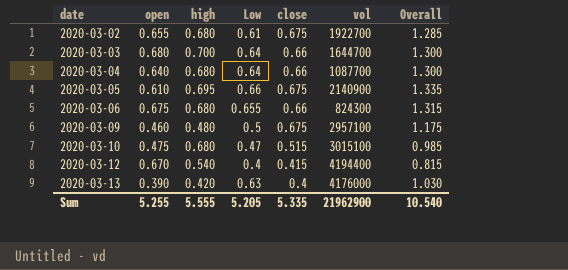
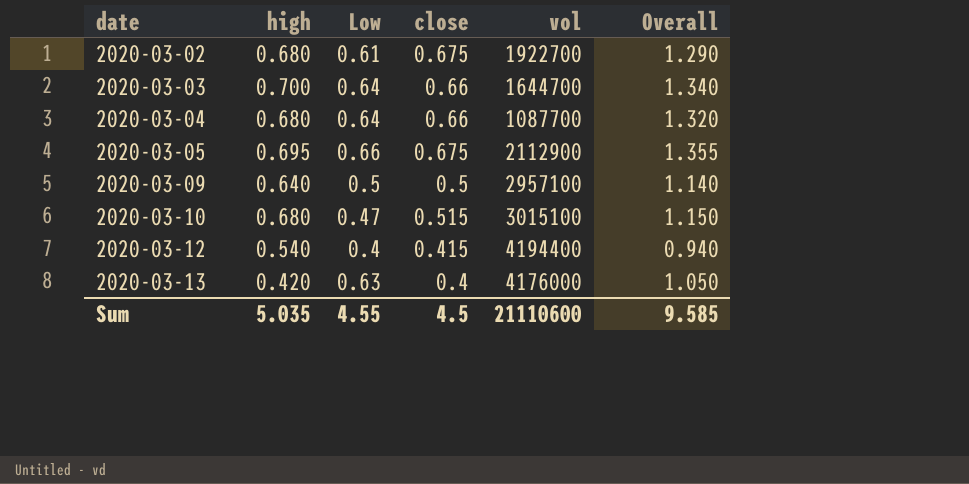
column open | position: 2 -> none
column Overall | formula: [Low] + [close] -> [high] + [Low]
row 2020-03-06: 0.675 | 0.680 | 0.655 | 0.66 | 824300 | 1.315 -> none
2020-03-05 | vol: 2140900 -> 2112900
2020-03-09 | high: 0.480 -> 0.640
2020-03-09 | close: 0.675 -> 0.5
Sum | high: 5.555 -> 5.035
Sum | Low: 5.205 -> 4.55
Sum | close: 5.335 -> 4.5
Sum | vol: 21962900 -> 21110600
Sum | Overall: 10.540 -> 9.585

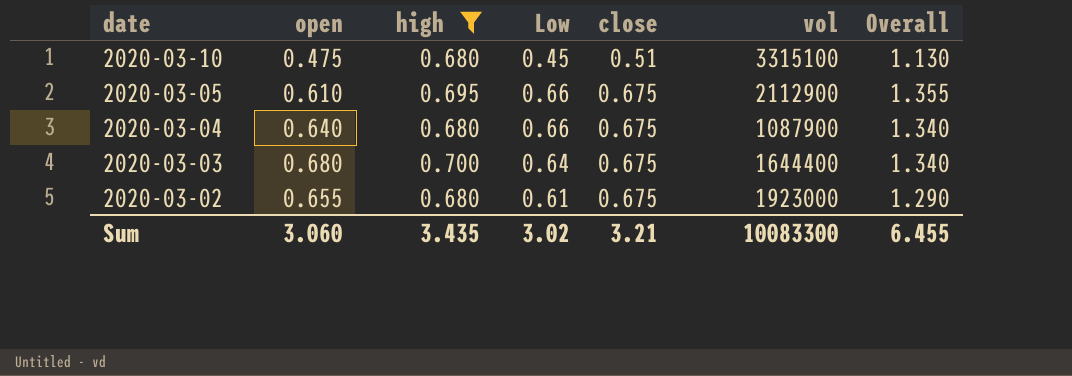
filter: none -> high >= 0.680
row order: date ascending -> date descending
column open | position: none -> 2
2020-03-10 | Low: 0.47 -> 0.45
2020-03-10 | close: 0.515 -> 0.51
2020-03-10 | vol: 3015100 -> 3315100
2020-03-10 | Overall: 1.150 -> 1.130
2020-03-04 | Low: 0.64 -> 0.66
2020-03-04 | close: 0.66 -> 0.675
2020-03-04 | vol: 1087700 -> 1087900
2020-03-04 | Overall: 1.320 -> 1.340
2020-03-03 | close: 0.66 -> 0.675
2020-03-03 | vol: 1644700 -> 1644400
2020-03-02 | vol: 1922700 -> 1923000
Sum | high: 5.035 -> 3.435
Sum | Low: 4.55 -> 3.02
Sum | close: 4.5 -> 3.21
Sum | vol: 21110600 -> 10083300
Sum | Overall: 9.585 -> 6.455

